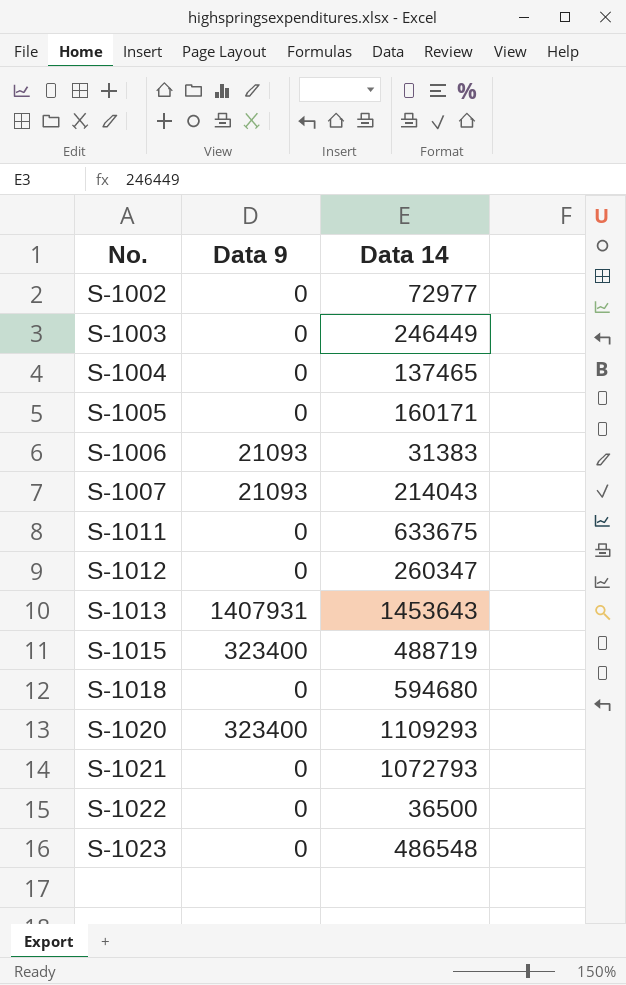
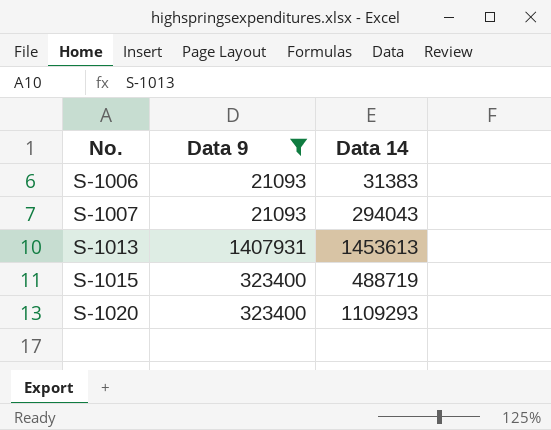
filter: none -> Data 9 != 0
S-1007 | Data 14: 214043 -> 294043
S-1013 | Data 14: 1453643 -> 1453613

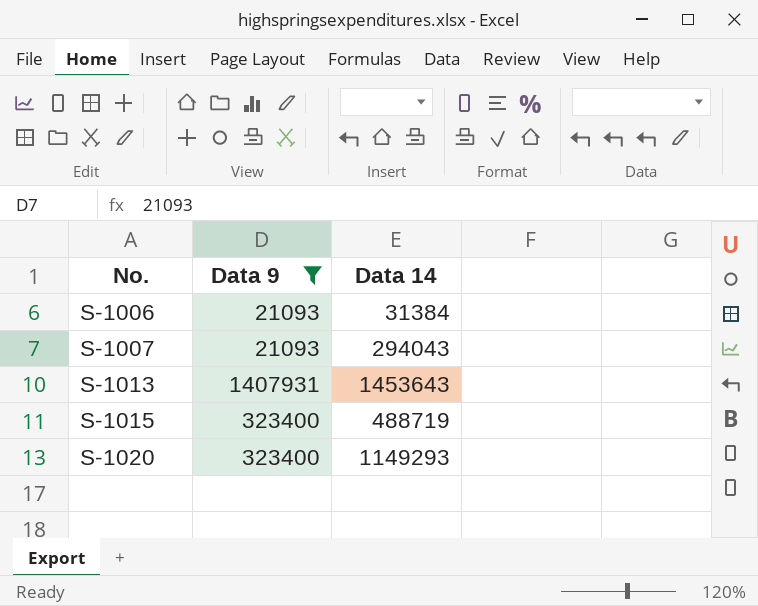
S-1006 | Data 14: 31383 -> 31384
S-1013 | Data 14: 1453613 -> 1453643
S-1020 | Data 14: 1109293 -> 1149293

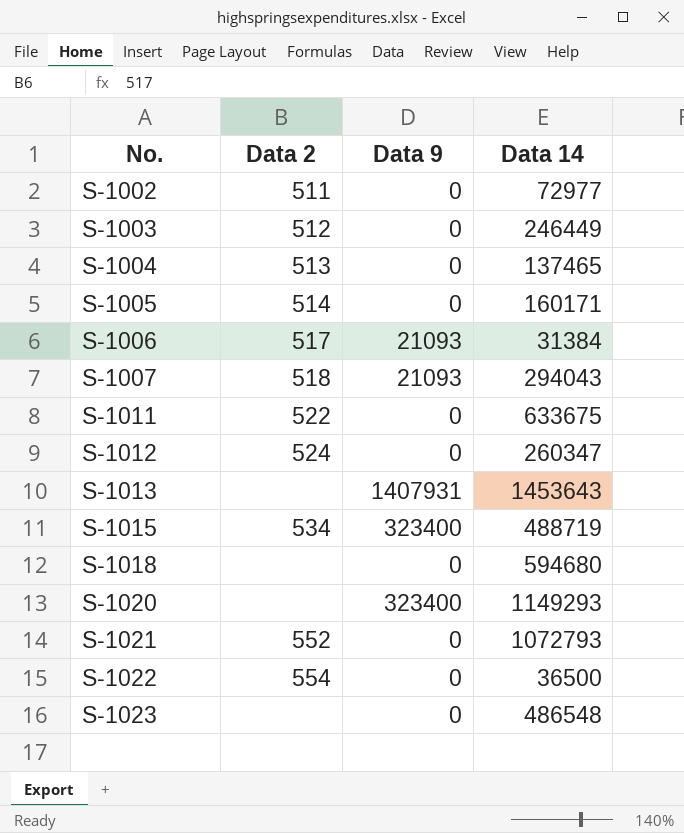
filter: Data 9 != 0 -> none
column Data 2 | position: none -> 2

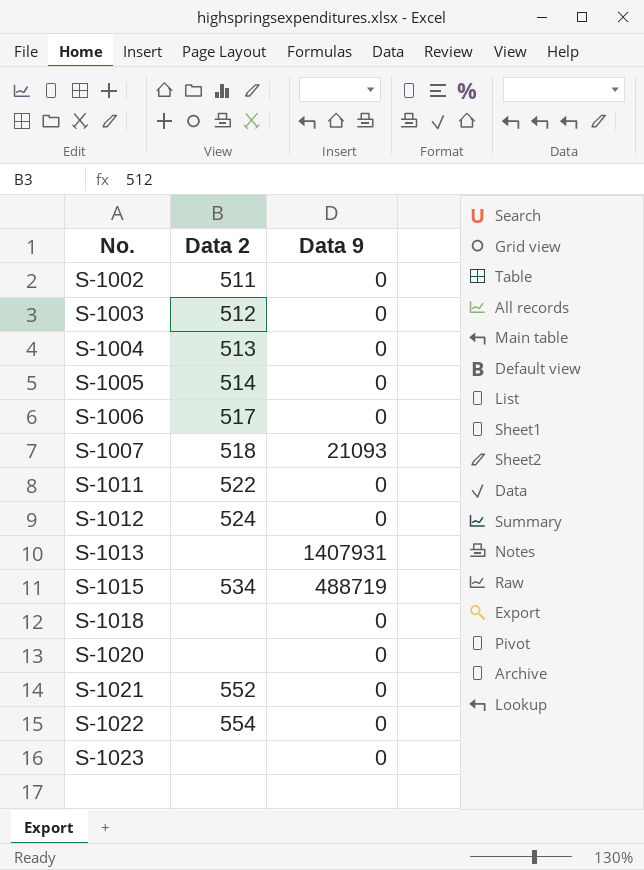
column Data 14 | position: 4 -> none
S-1006 | Data 9: 21093 -> 0
S-1015 | Data 9: 323400 -> 488719
S-1020 | Data 9: 323400 -> 0

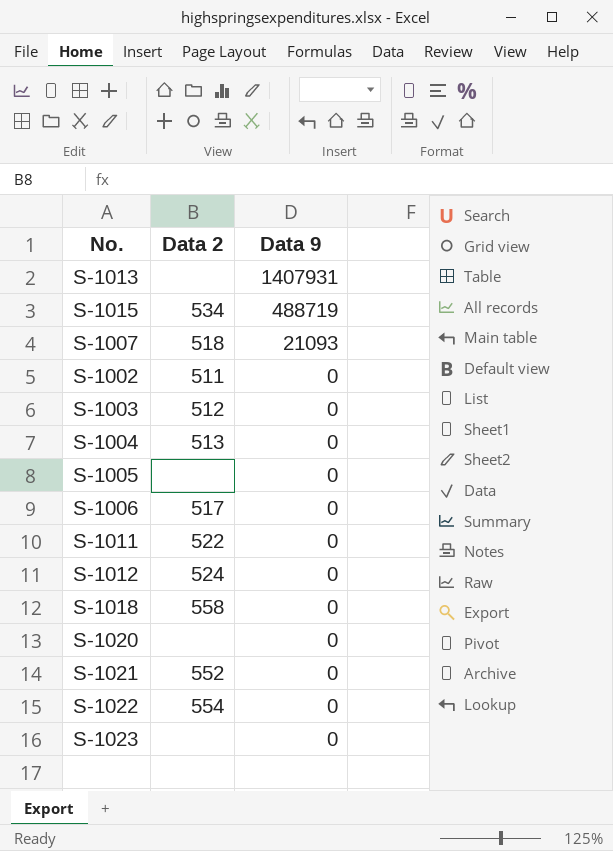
row order: No. ascending -> Data 9 descending
S-1005 | Data 2: 514 -> none
S-1018 | Data 2: none -> 558

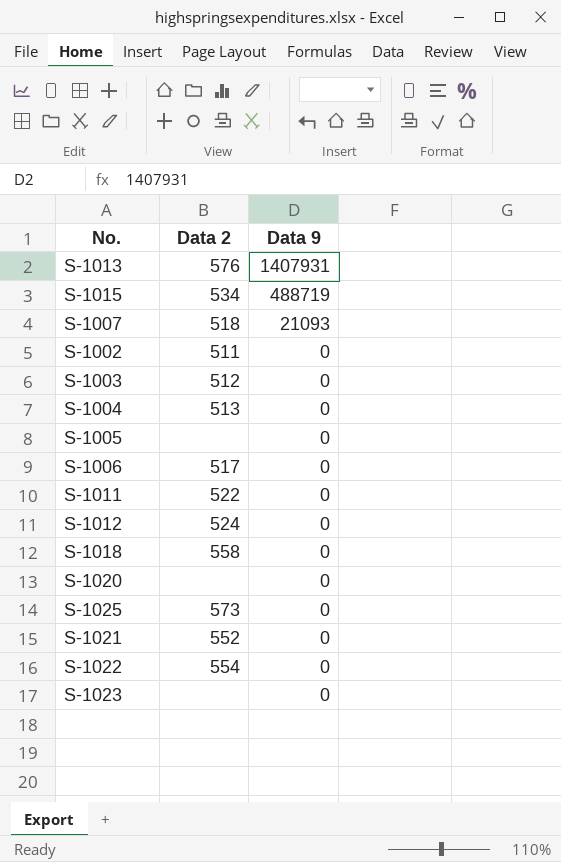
S-1013 | Data 2: none -> 576
row S-1025: none -> 573 | 0

